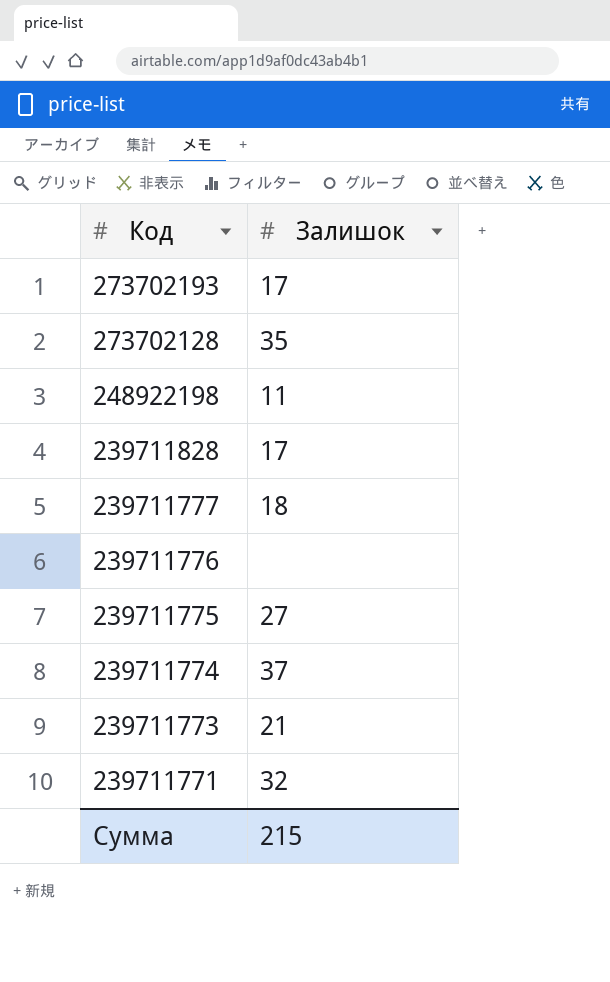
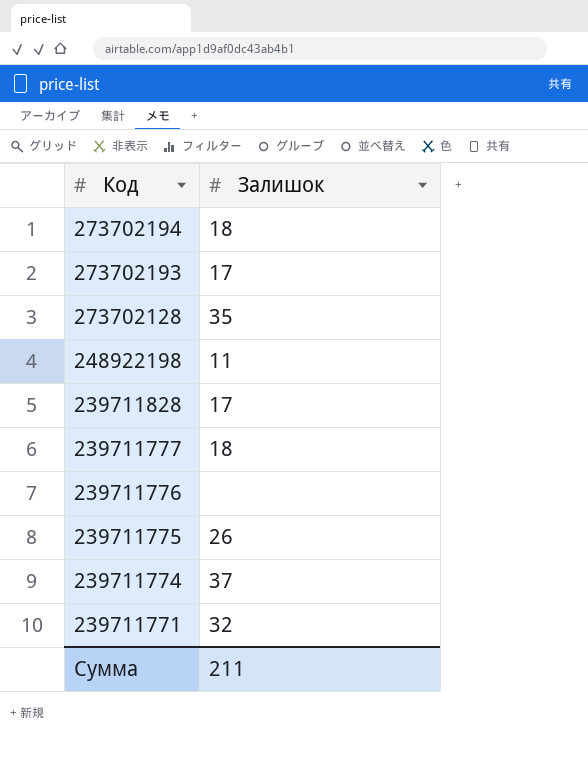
row 239711773: 21 -> none
row 273702194: none -> 18
239711775 | Залишок: 27 -> 26
Сумма | Залишок: 215 -> 211

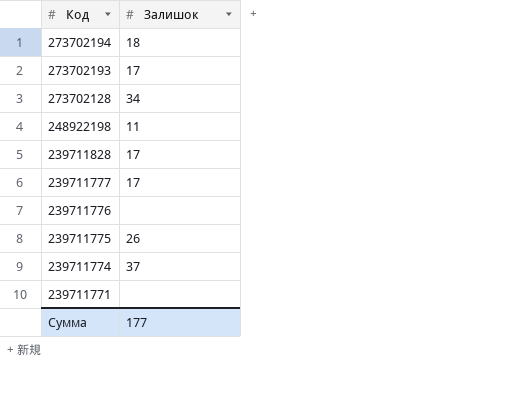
273702128 | Залишок: 35 -> 34
239711777 | Залишок: 18 -> 17
239711771 | Залишок: 32 -> none
Сумма | Залишок: 211 -> 177

